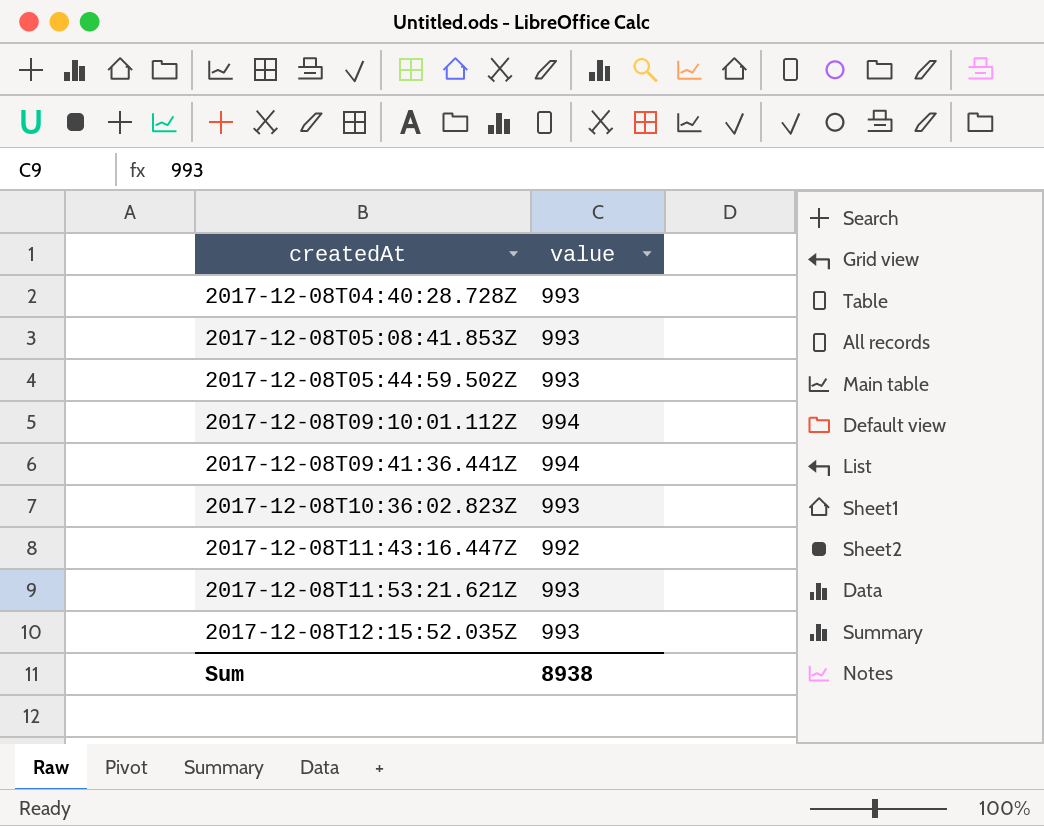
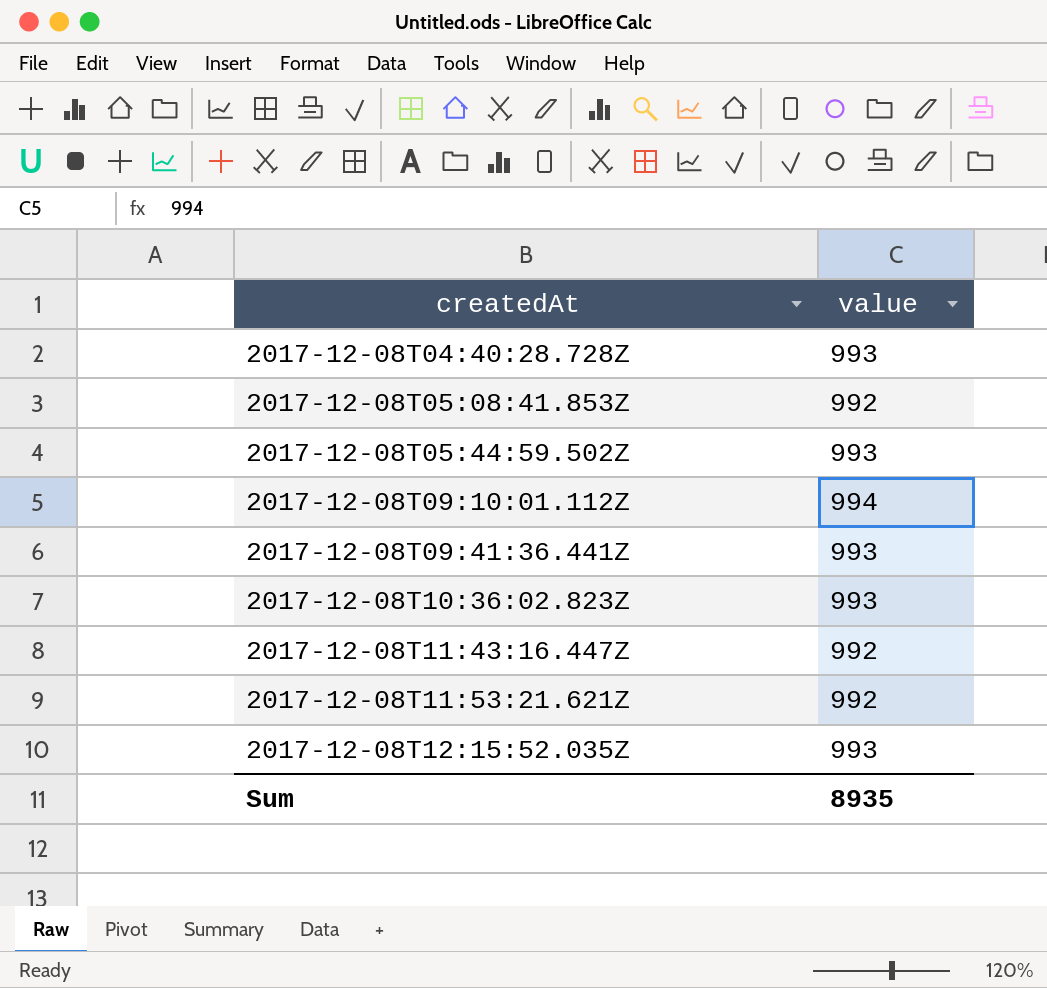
2017-12-08T05:08:41.853Z | value: 993 -> 992
2017-12-08T09:41:36.441Z | value: 994 -> 993
2017-12-08T11:53:21.621Z | value: 993 -> 992
Sum | value: 8938 -> 8935

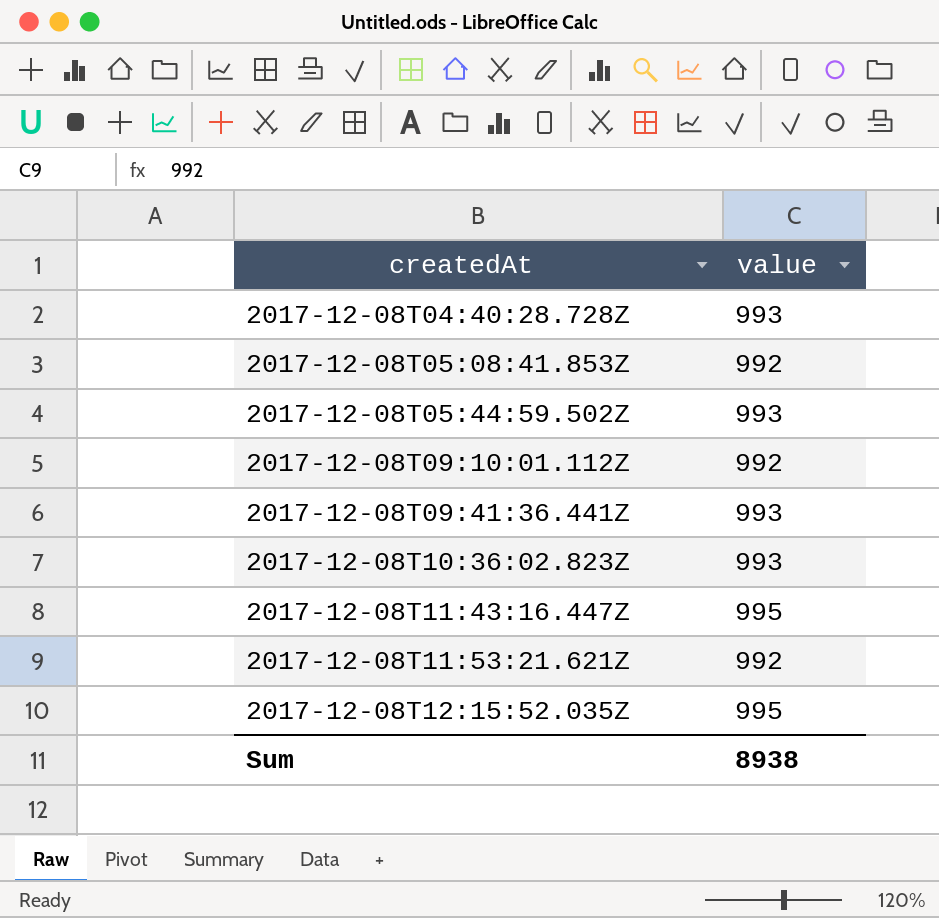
2017-12-08T09:10:01.112Z | value: 994 -> 992
2017-12-08T11:43:16.447Z | value: 992 -> 995
2017-12-08T12:15:52.035Z | value: 993 -> 995
Sum | value: 8935 -> 8938

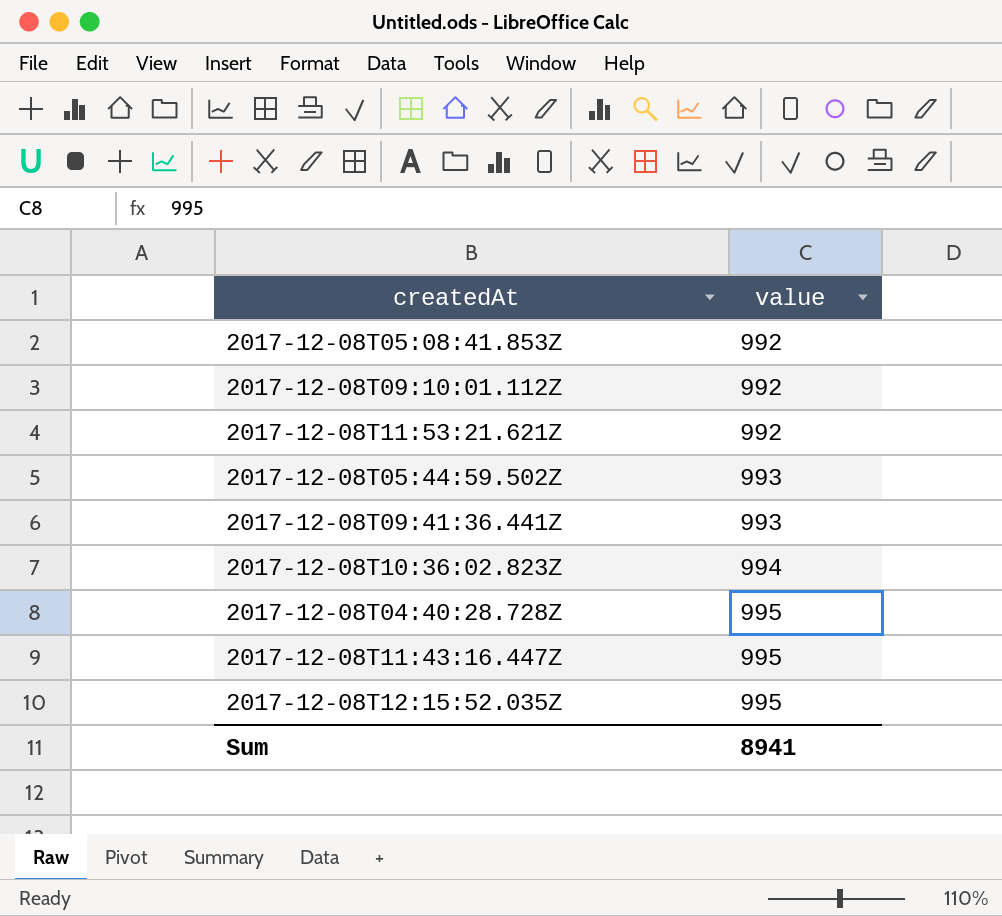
row order: createdAt ascending -> value ascending
2017-12-08T10:36:02.823Z | value: 993 -> 994
2017-12-08T04:40:28.728Z | value: 993 -> 995
Sum | value: 8938 -> 8941

